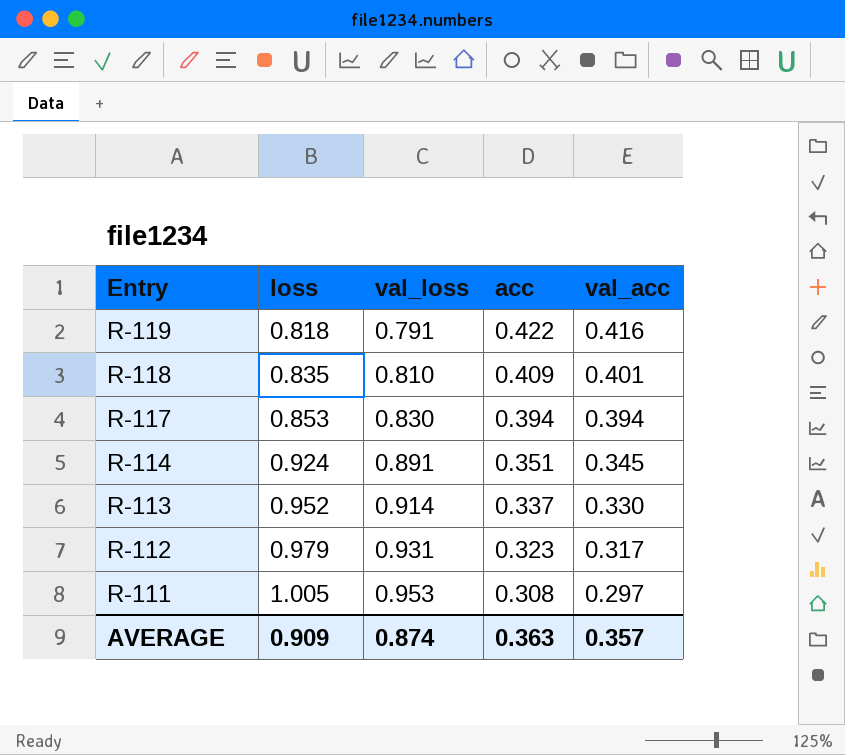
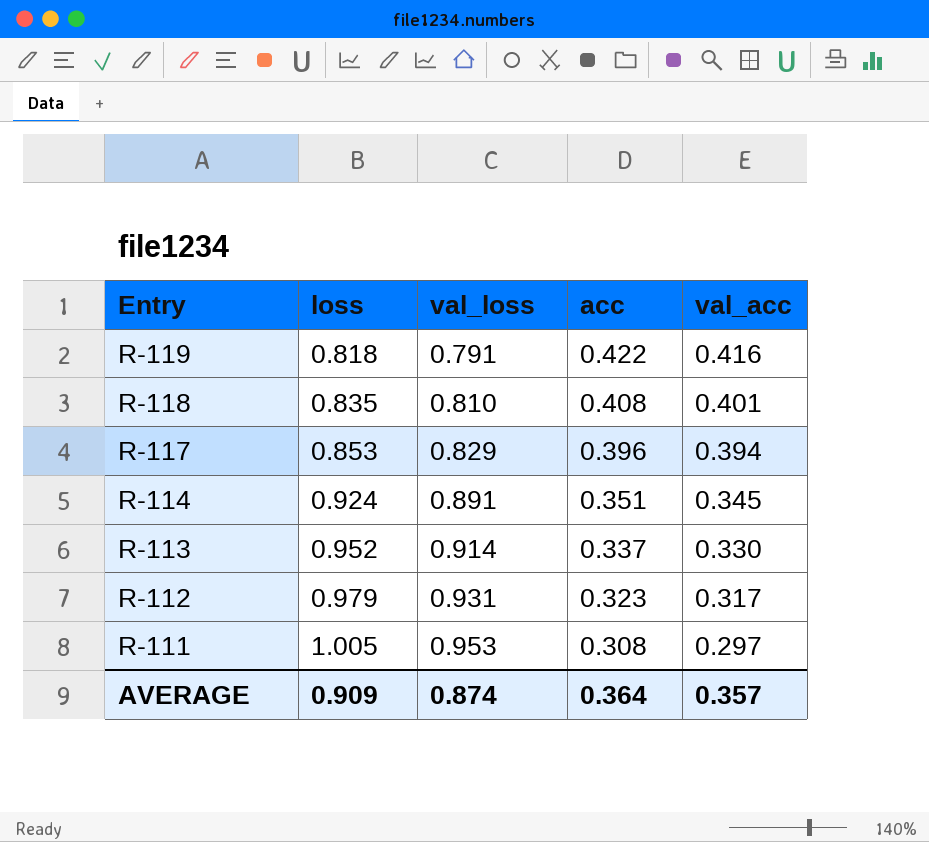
R-118 | acc: 0.409 -> 0.408
R-117 | val_loss: 0.830 -> 0.829
R-117 | acc: 0.394 -> 0.396
AVERAGE | acc: 0.363 -> 0.364

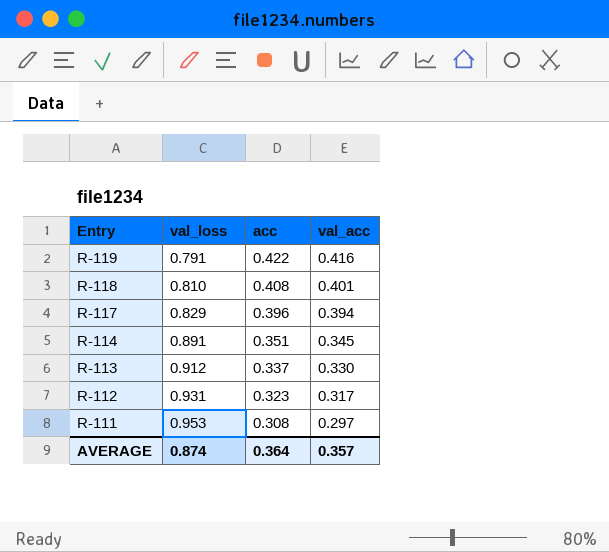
column loss | position: 2 -> none
R-113 | val_loss: 0.914 -> 0.912

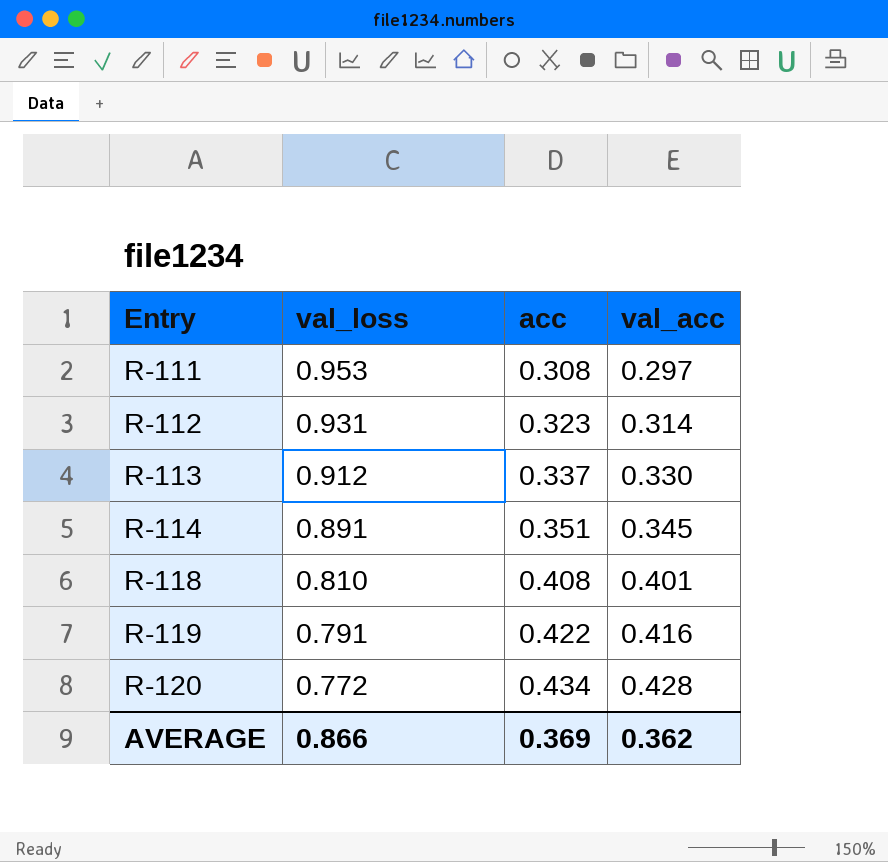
row order: Entry descending -> Entry ascending
row R-117: 0.829 | 0.396 | 0.394 -> none
R-112 | val_acc: 0.317 -> 0.314
row R-120: none -> 0.772 | 0.434 | 0.428
AVERAGE | val_loss: 0.874 -> 0.866
AVERAGE | acc: 0.364 -> 0.369
AVERAGE | val_acc: 0.357 -> 0.362

